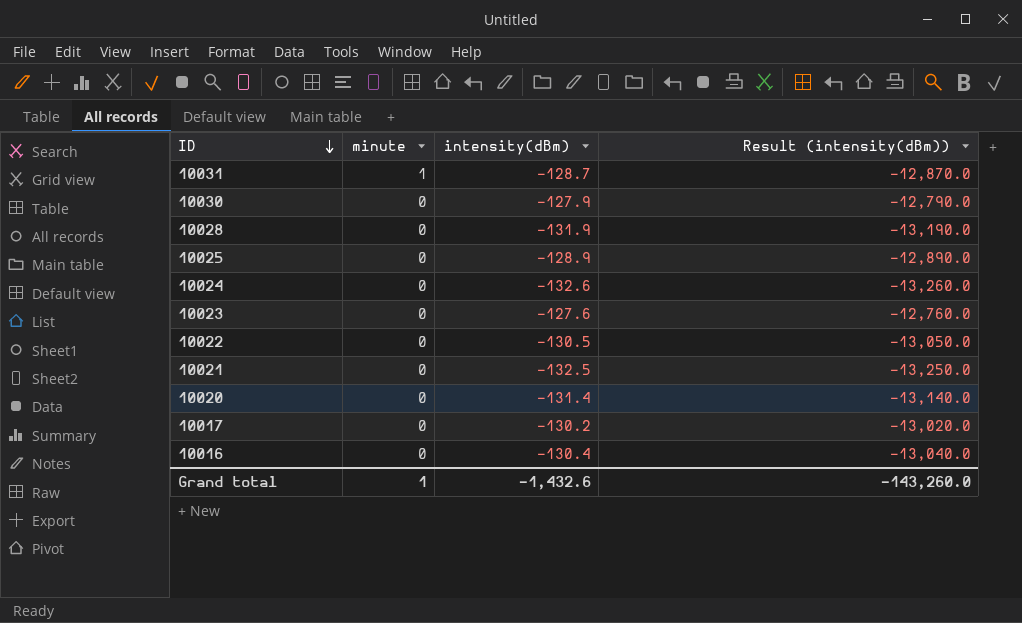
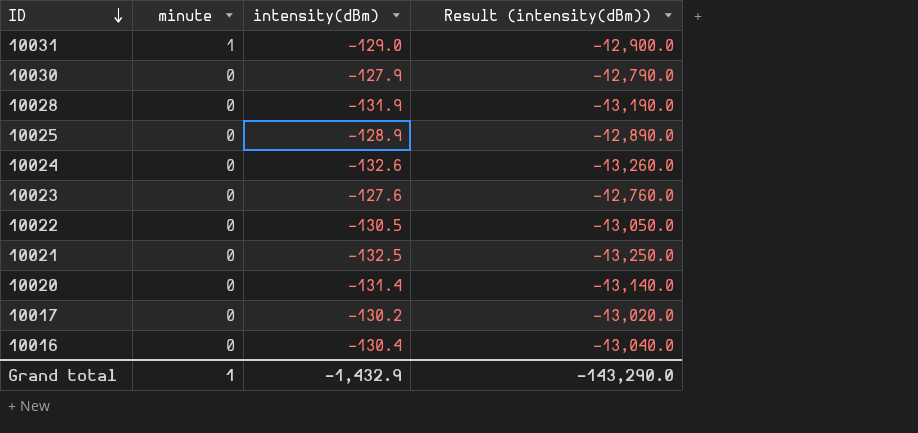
10031 | intensity(dBm): -128.7 -> -129.0
10031 | Result (intensity(dBm)): -12,870.0 -> -12,900.0
Grand total | intensity(dBm): -1,432.6 -> -1,432.9
Grand total | Result (intensity(dBm)): -143,260.0 -> -143,290.0

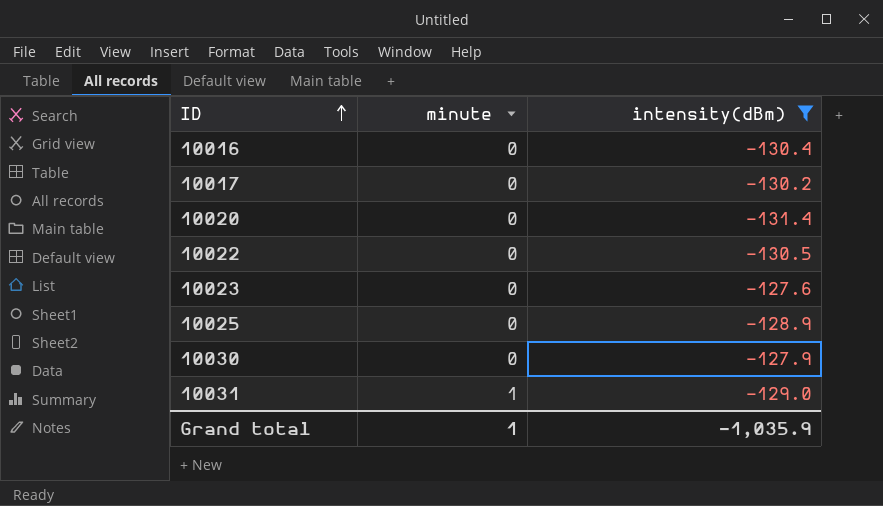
filter: none -> intensity(dBm) >= -131.4
row order: ID descending -> ID ascending
column Result (intensity(dBm)) | formula: [intensity(dBm)] * 100 -> none
Grand total | intensity(dBm): -1,432.9 -> -1,035.9

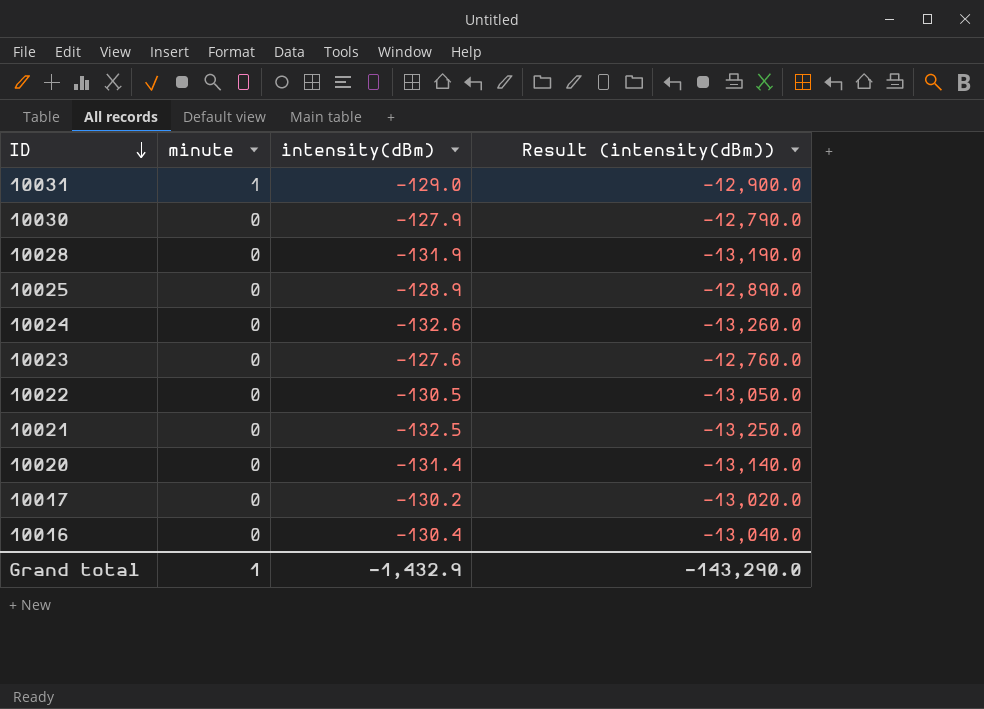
filter: intensity(dBm) >= -131.4 -> none
row order: ID ascending -> ID descending
column Result (intensity(dBm)) | formula: none -> [intensity(dBm)] * 100
Grand total | intensity(dBm): -1,035.9 -> -1,432.9

